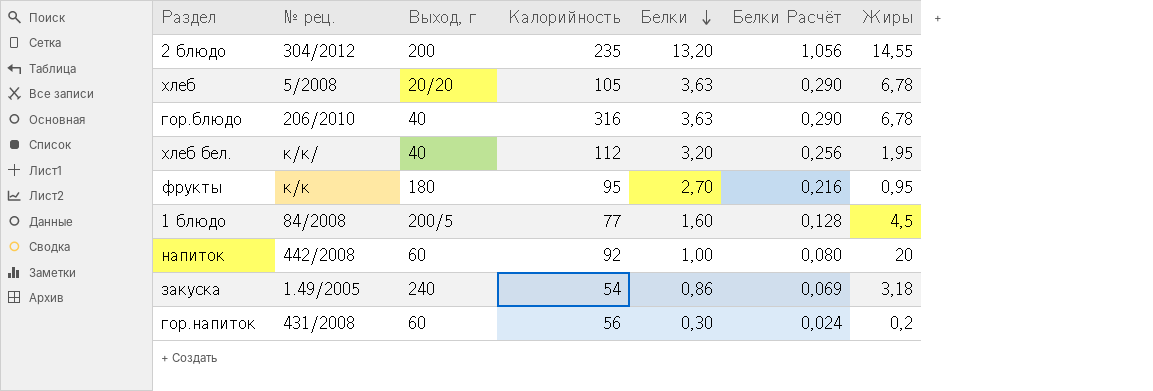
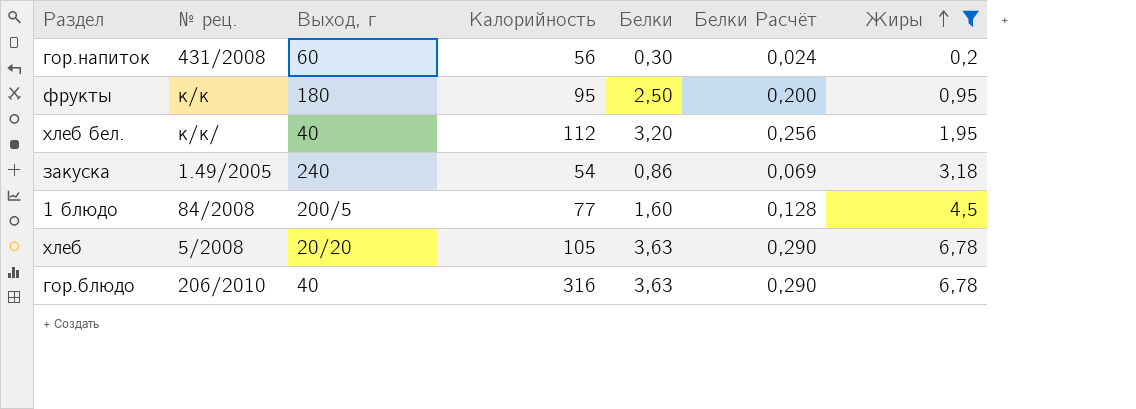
filter: none -> Жиры <= 6,78
row order: Белки descending -> Жиры ascending
фрукты | Белки: 2,70 -> 2,50
фрукты | Белки Расчёт: 0,216 -> 0,200

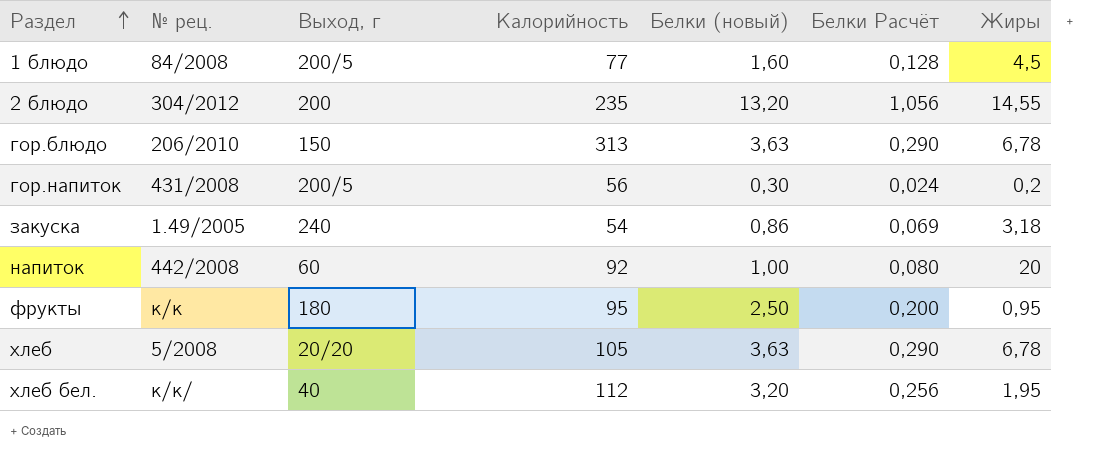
filter: Жиры <= 6,78 -> none
row order: Жиры ascending -> Раздел ascending
column name: Белки -> Белки (новый)
гор.блюдо | Выход, г: 40 -> 150
гор.блюдо | Калорийность: 316 -> 313
гор.напиток | Выход, г: 60 -> 200/5

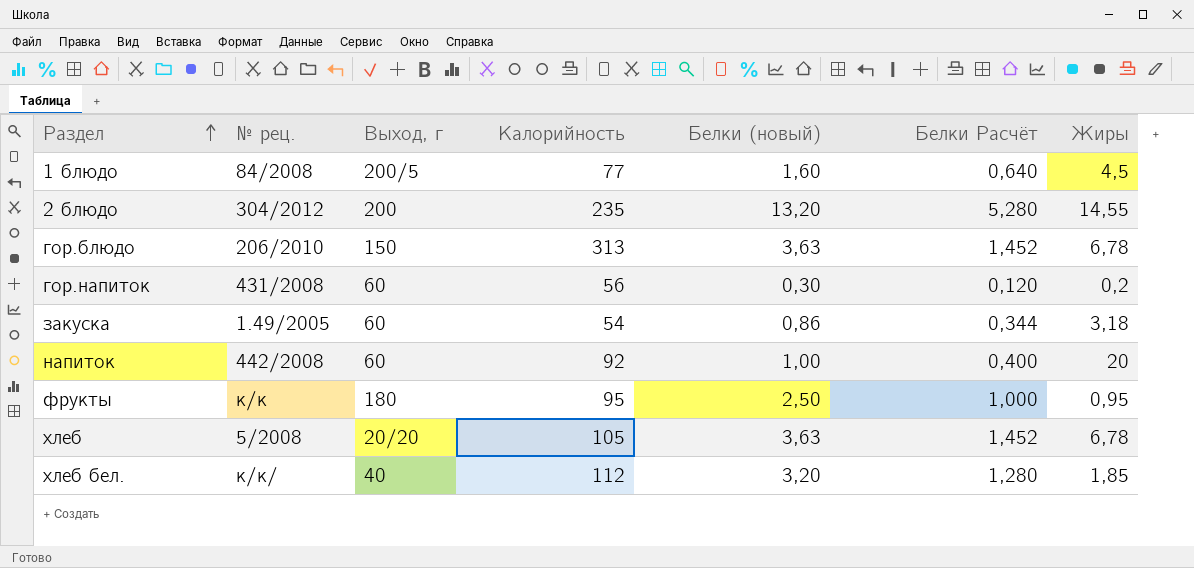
column Белки Расчёт | formula: [Белки (новый)] * 0,08 -> [Белки (новый)] * 0,4
гор.напиток | Выход, г: 200/5 -> 60
закуска | Выход, г: 240 -> 60
хлеб бел. | Жиры: 1,95 -> 1,85

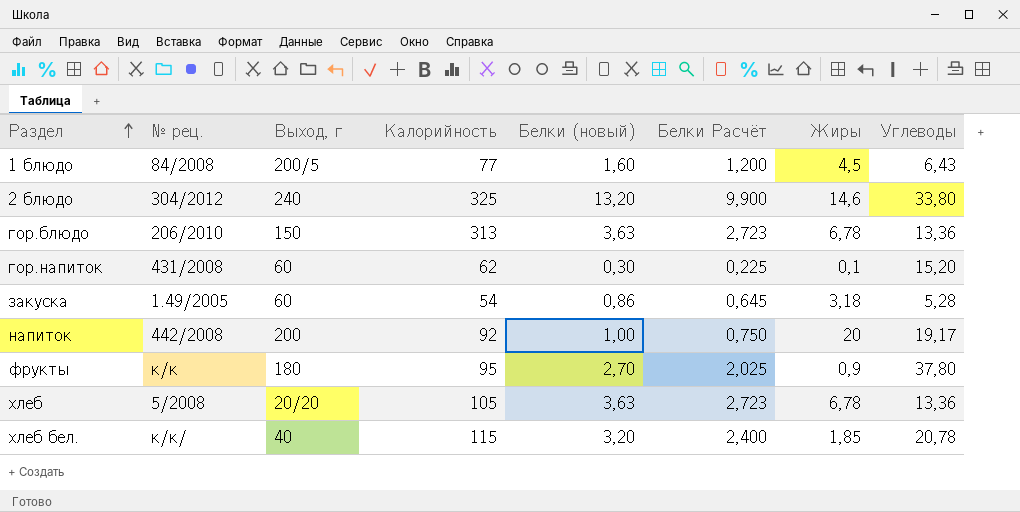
column Белки Расчёт | formula: [Белки (новый)] * 0,4 -> [Белки (новый)] * 0,75
column Углеводы | position: none -> 8
2 блюдо | Выход, г: 200 -> 240
2 блюдо | Калорийность: 235 -> 325
2 блюдо | Жиры: 14,55 -> 14,6
гор.напиток | Калорийность: 56 -> 62
гор.напиток | Жиры: 0,2 -> 0,1
напиток | Выход, г: 60 -> 200
фрукты | Белки (новый): 2,50 -> 2,70
фрукты | Жиры: 0,95 -> 0,9
хлеб бел. | Калорийность: 112 -> 115

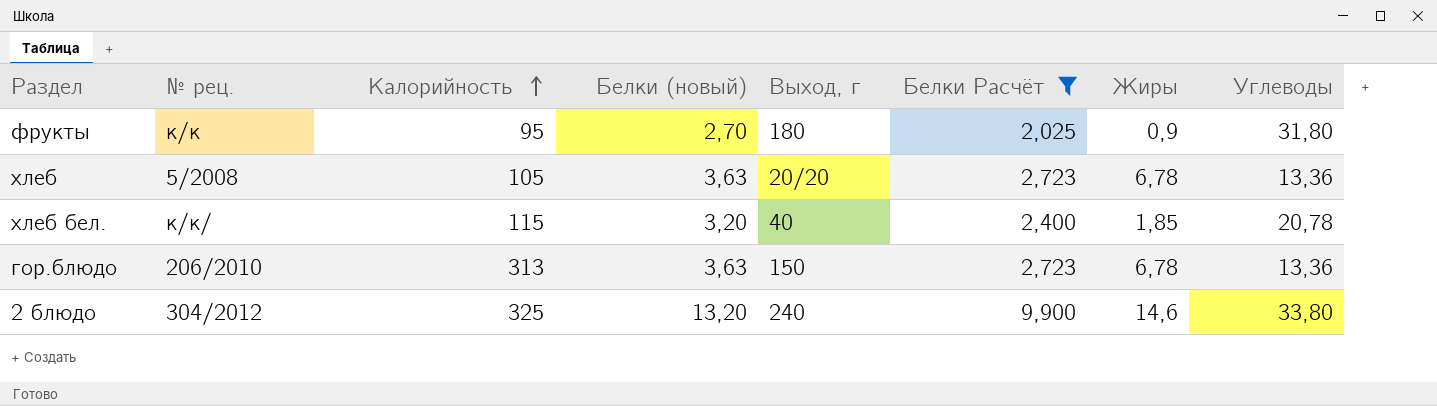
filter: none -> Белки Расчёт >= 2,025
row order: Раздел ascending -> Калорийность ascending
column Выход, г | position: 3 -> 5
фрукты | Углеводы: 37,80 -> 31,80

